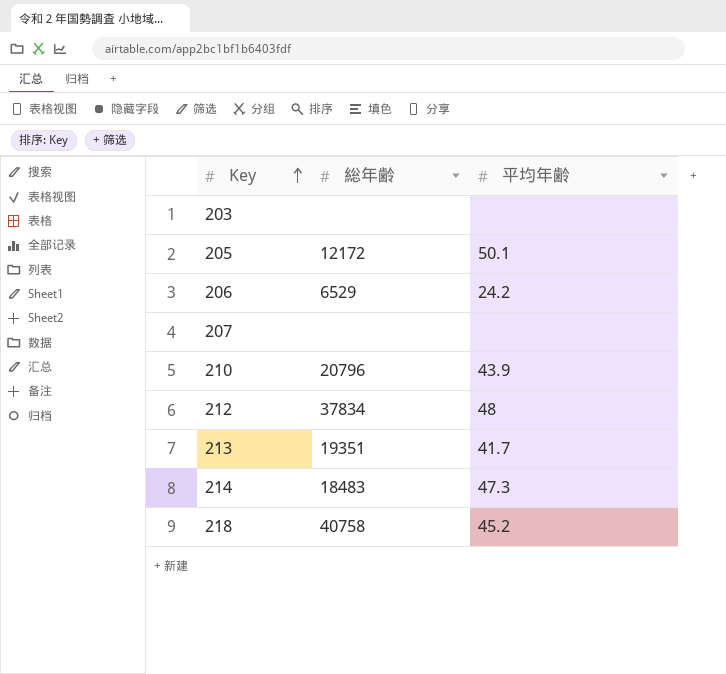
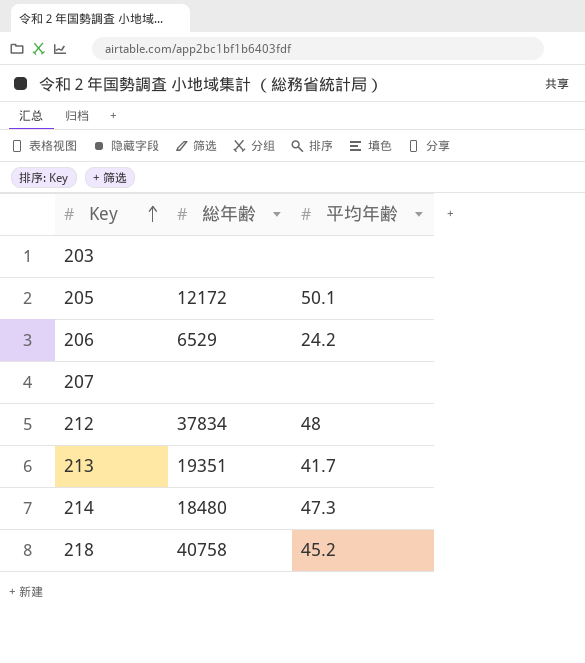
row 210: 20796 | 43.9 -> none
214 | 総年齢: 18483 -> 18480

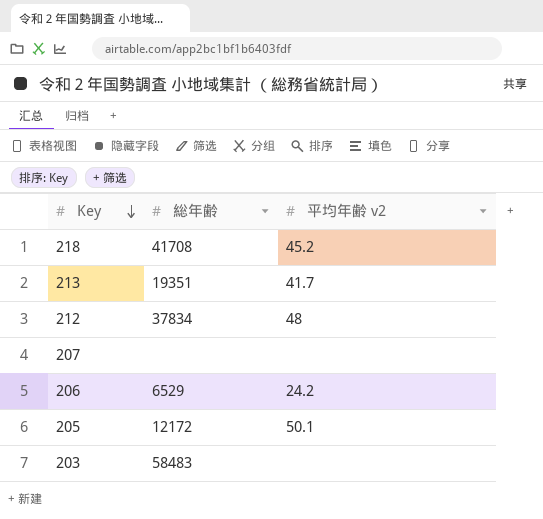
row order: Key ascending -> Key descending
column name: 平均年齢 -> 平均年齢 v2
row 214: 18480 | 47.3 -> none
218 | 総年齢: 40758 -> 41708
203 | 総年齢: none -> 58483

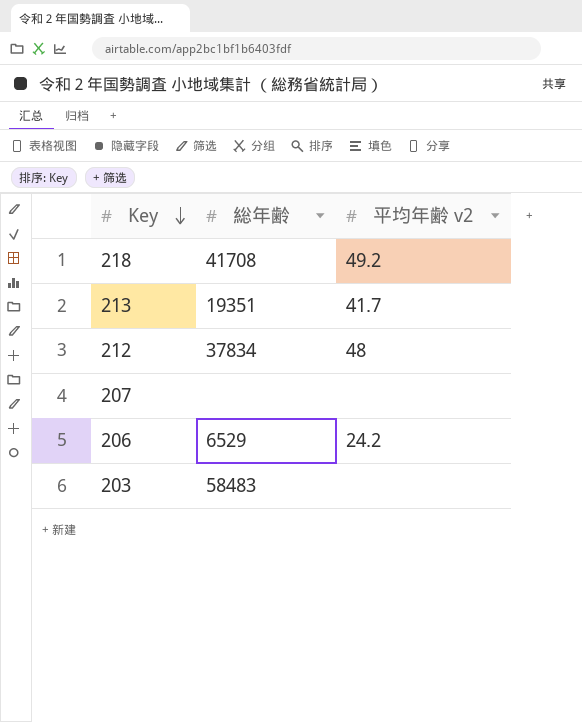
row 205: 12172 | 50.1 -> none
218 | 平均年齢 v2: 45.2 -> 49.2

